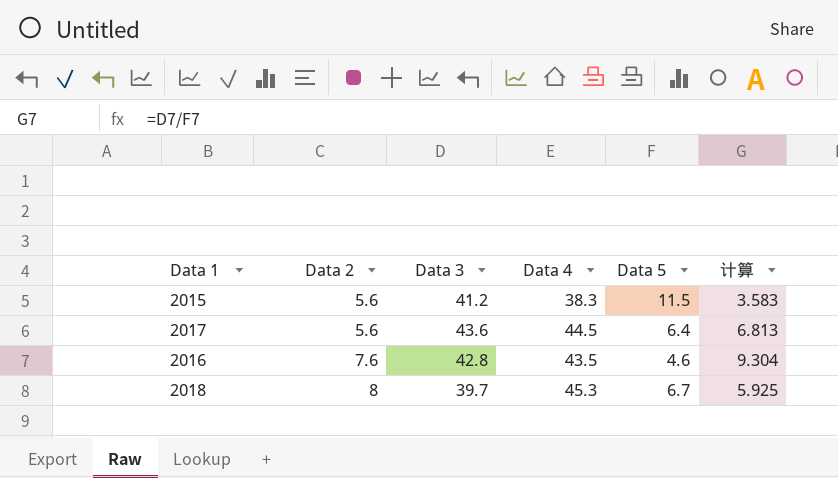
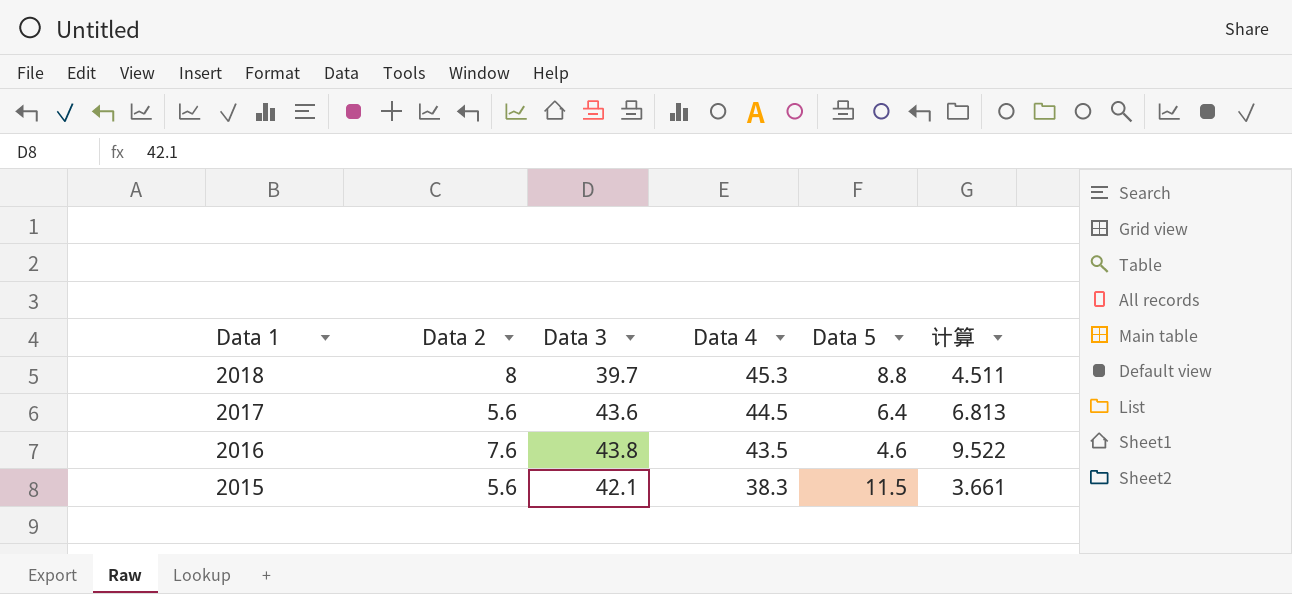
row order: Data 2 ascending -> Data 1 descending
2018 | Data 5: 6.7 -> 8.8
2018 | 计算: 5.925 -> 4.511
2016 | Data 3: 42.8 -> 43.8
2016 | 计算: 9.304 -> 9.522
2015 | Data 3: 41.2 -> 42.1
2015 | 计算: 3.583 -> 3.661

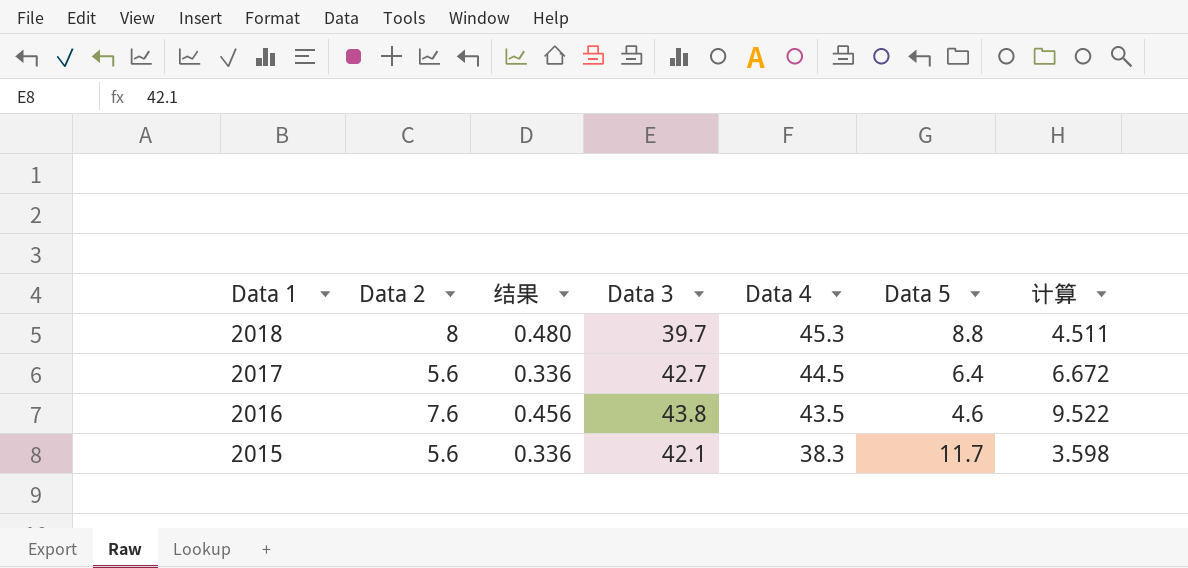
column 结果 | formula: none -> [Data 2] * 0.06
2017 | Data 3: 43.6 -> 42.7
2017 | 计算: 6.813 -> 6.672
2015 | Data 5: 11.5 -> 11.7
2015 | 计算: 3.661 -> 3.598

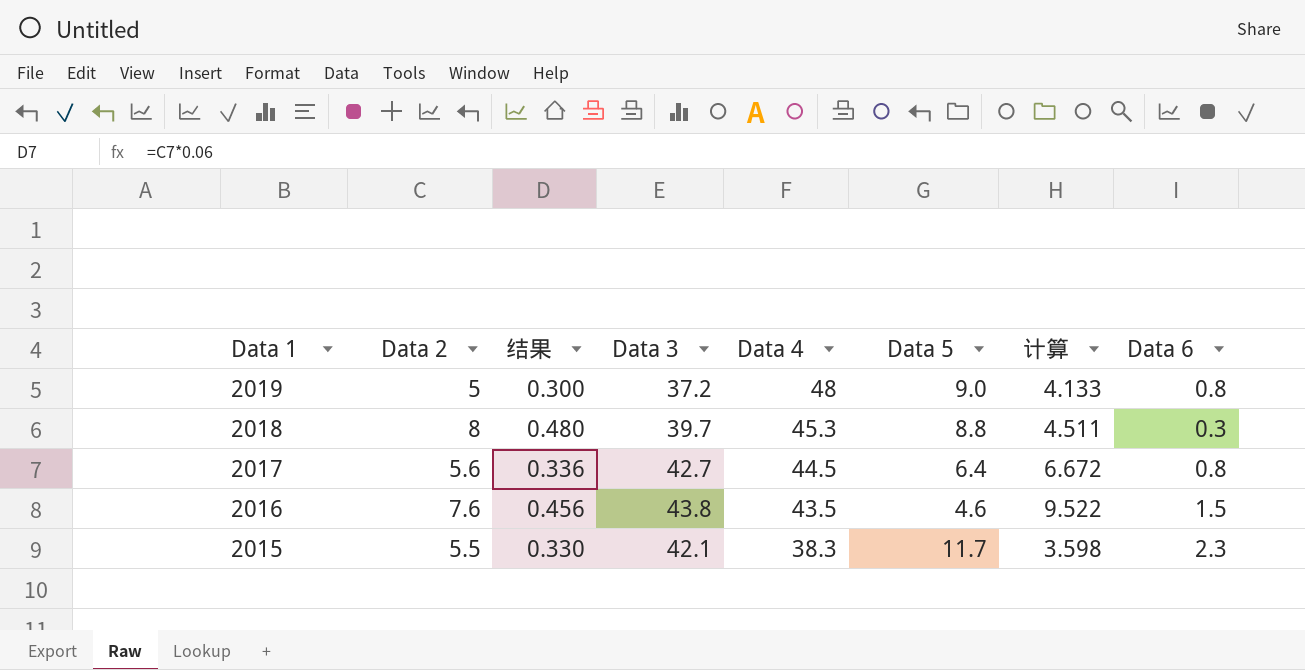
column Data 6 | position: none -> 8
row 2019: none -> 5 | 0.300 | 37.2 | 48 | 9.0 | 4.133 | 0.8
2015 | Data 2: 5.6 -> 5.5
2015 | 结果: 0.336 -> 0.330

